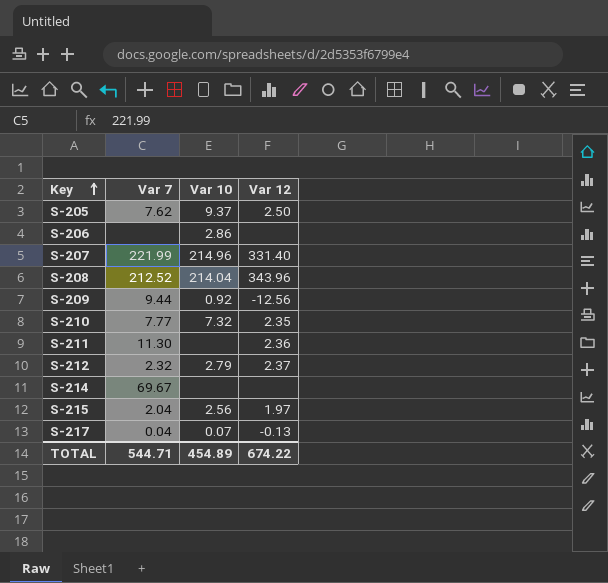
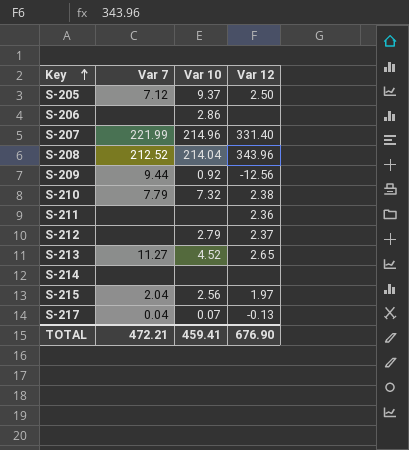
S-205 | Var 7: 7.62 -> 7.12
S-210 | Var 7: 7.77 -> 7.79
S-210 | Var 12: 2.35 -> 2.38
S-211 | Var 7: 11.30 -> none
S-212 | Var 7: 2.32 -> none
row S-213: none -> 11.27 | 4.52 | 2.65
S-214 | Var 7: 69.67 -> none
TOTAL | Var 7: 544.71 -> 472.21
TOTAL | Var 10: 454.89 -> 459.41
TOTAL | Var 12: 674.22 -> 676.90

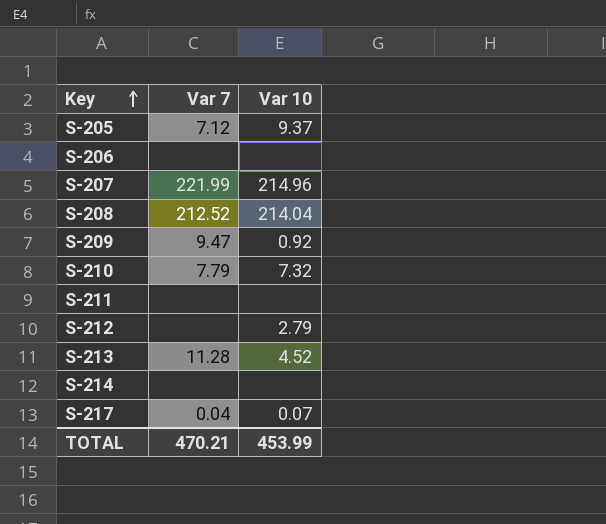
column Var 12 | position: 4 -> none
row S-215: 2.04 | 2.56 | 1.97 -> none
S-206 | Var 10: 2.86 -> none
S-209 | Var 7: 9.44 -> 9.47
S-213 | Var 7: 11.27 -> 11.28
TOTAL | Var 7: 472.21 -> 470.21
TOTAL | Var 10: 459.41 -> 453.99

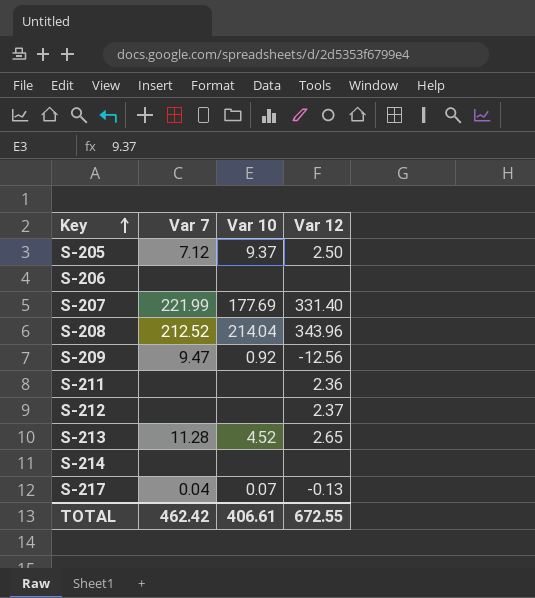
column Var 12 | position: none -> 4
row S-210: 7.79 | 7.32 -> none
S-207 | Var 10: 214.96 -> 177.69
S-212 | Var 10: 2.79 -> none
TOTAL | Var 7: 470.21 -> 462.42
TOTAL | Var 10: 453.99 -> 406.61

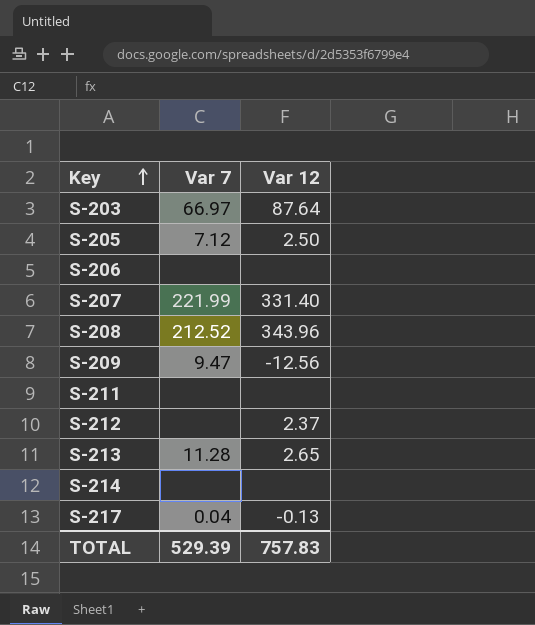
column Var 10 | position: 3 -> none
row S-203: none -> 66.97 | 87.64
S-211 | Var 12: 2.36 -> none
TOTAL | Var 7: 462.42 -> 529.39
TOTAL | Var 12: 672.55 -> 757.83

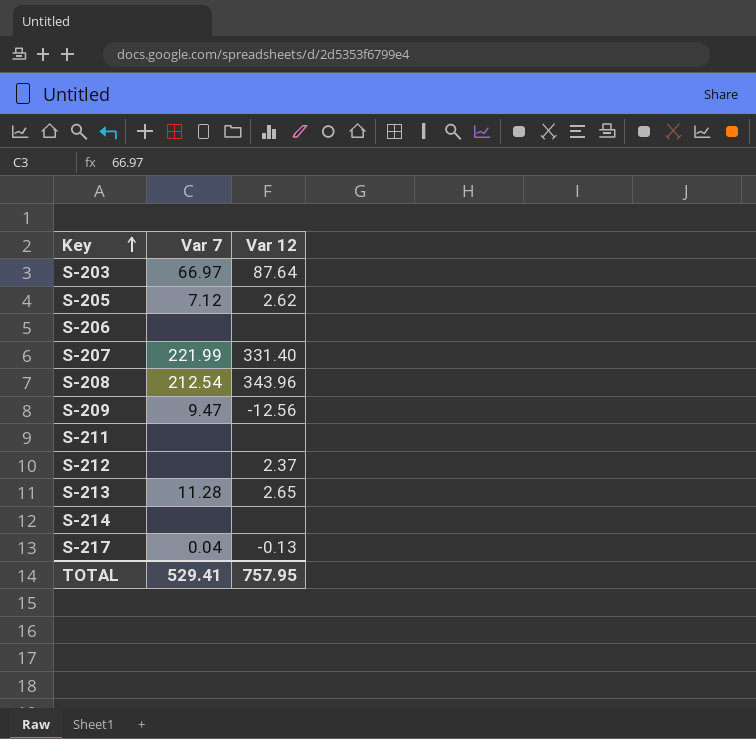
S-205 | Var 12: 2.50 -> 2.62
S-208 | Var 7: 212.52 -> 212.54
TOTAL | Var 7: 529.39 -> 529.41
TOTAL | Var 12: 757.83 -> 757.95

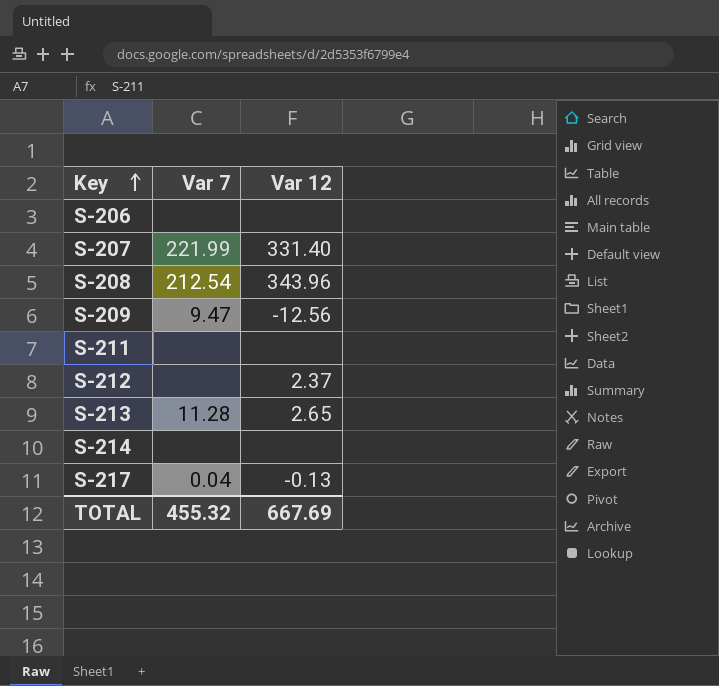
row S-203: 66.97 | 87.64 -> none
row S-205: 7.12 | 2.62 -> none
TOTAL | Var 7: 529.41 -> 455.32
TOTAL | Var 12: 757.95 -> 667.69

